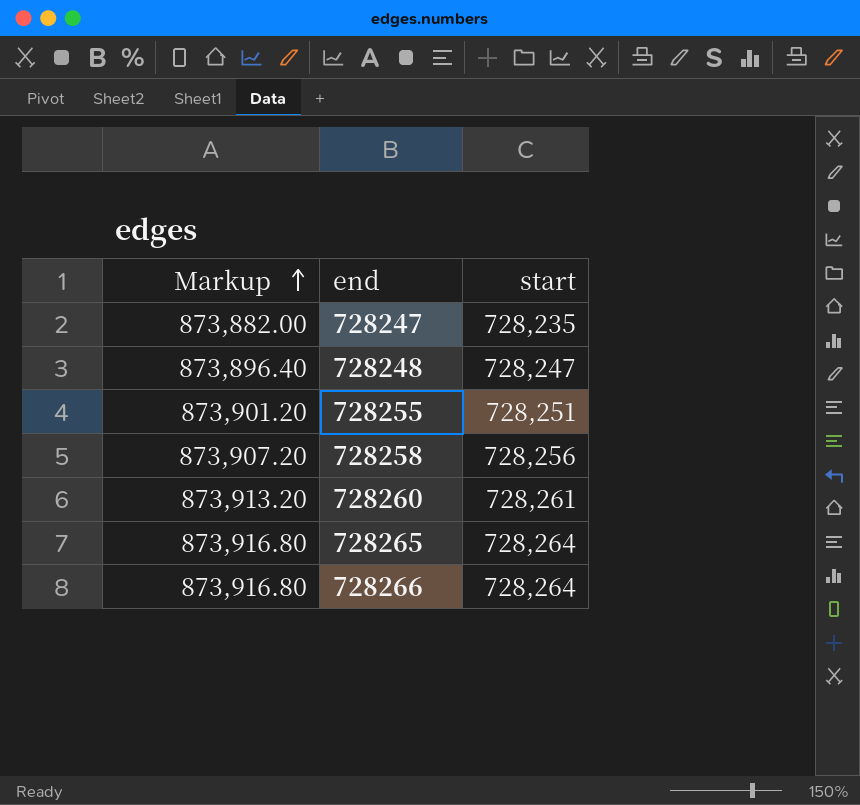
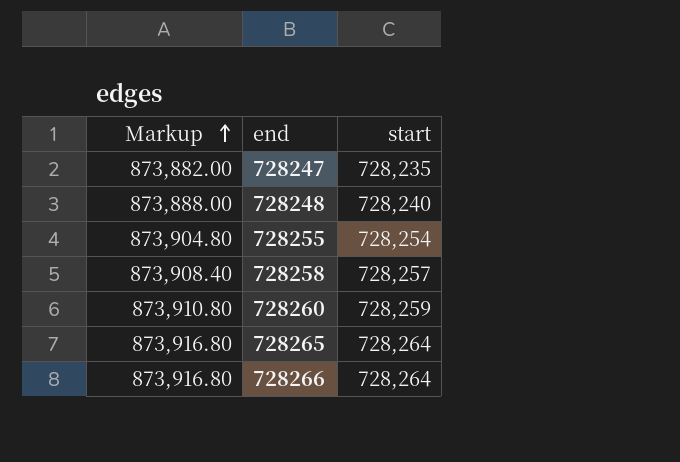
728248 | Markup: 873,896.40 -> 873,888.00
728248 | start: 728,247 -> 728,240
728255 | Markup: 873,901.20 -> 873,904.80
728255 | start: 728,251 -> 728,254
728258 | Markup: 873,907.20 -> 873,908.40
728258 | start: 728,256 -> 728,257
728260 | Markup: 873,913.20 -> 873,910.80
728260 | start: 728,261 -> 728,259

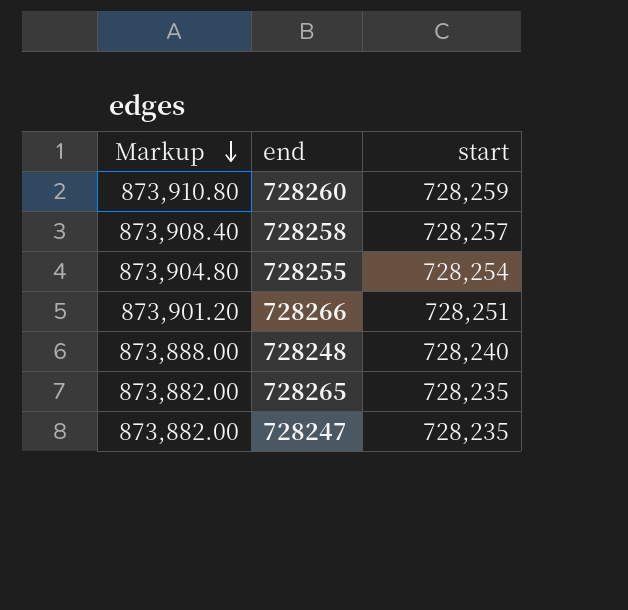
row order: Markup ascending -> Markup descending
728266 | Markup: 873,916.80 -> 873,901.20
728266 | start: 728,264 -> 728,251
728265 | Markup: 873,916.80 -> 873,882.00
728265 | start: 728,264 -> 728,235

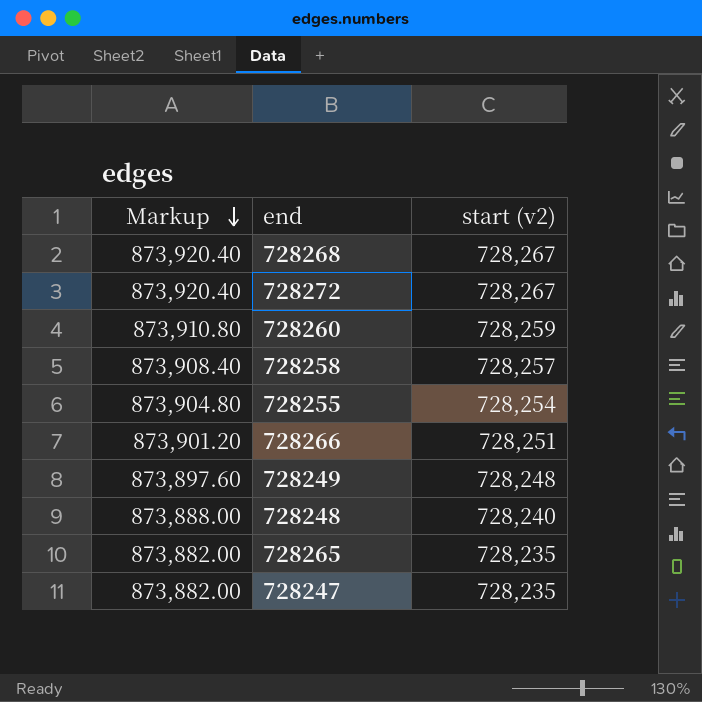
column name: start -> start (v2)
row 728268: none -> 873,920.40 | 728,267
row 728272: none -> 873,920.40 | 728,267
row 728249: none -> 873,897.60 | 728,248

